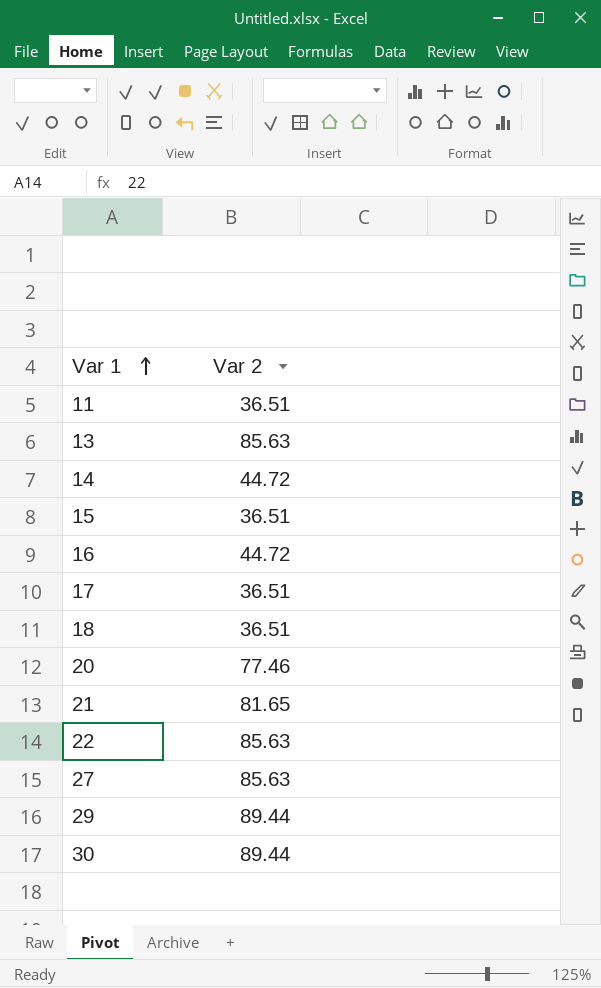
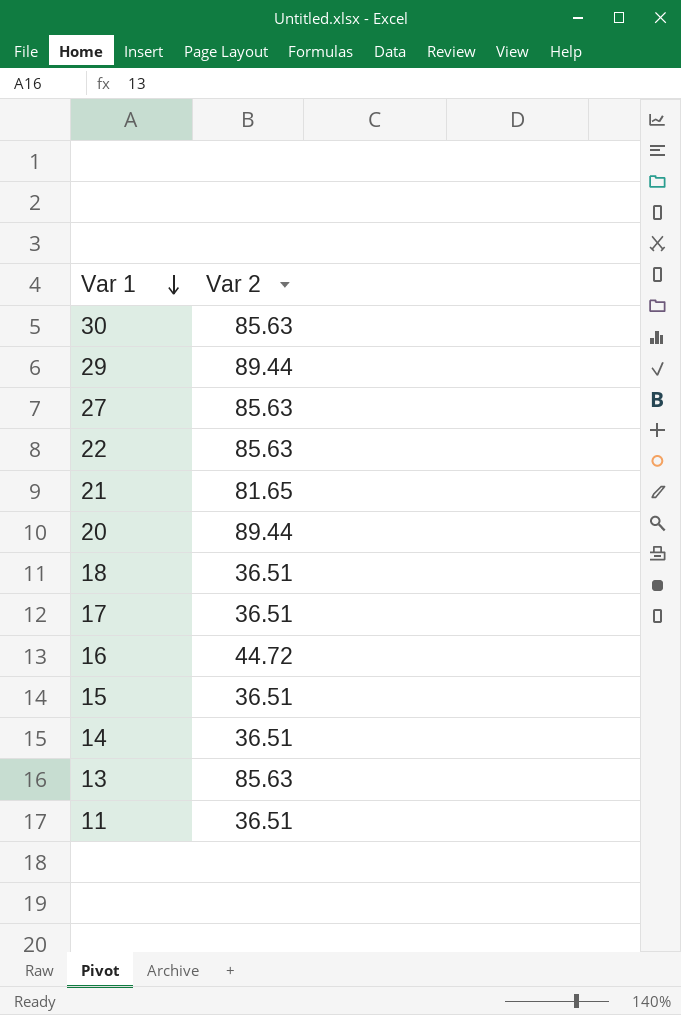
row order: Var 1 ascending -> Var 1 descending
30 | Var 2: 89.44 -> 85.63
20 | Var 2: 77.46 -> 89.44
14 | Var 2: 44.72 -> 36.51

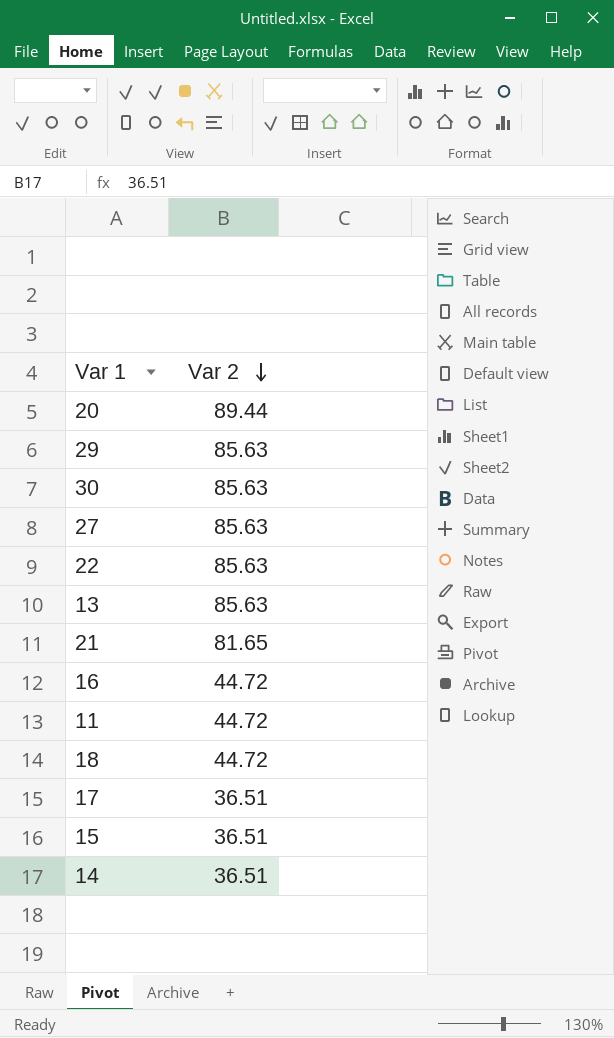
row order: Var 1 descending -> Var 2 descending
29 | Var 2: 89.44 -> 85.63
11 | Var 2: 36.51 -> 44.72
18 | Var 2: 36.51 -> 44.72

